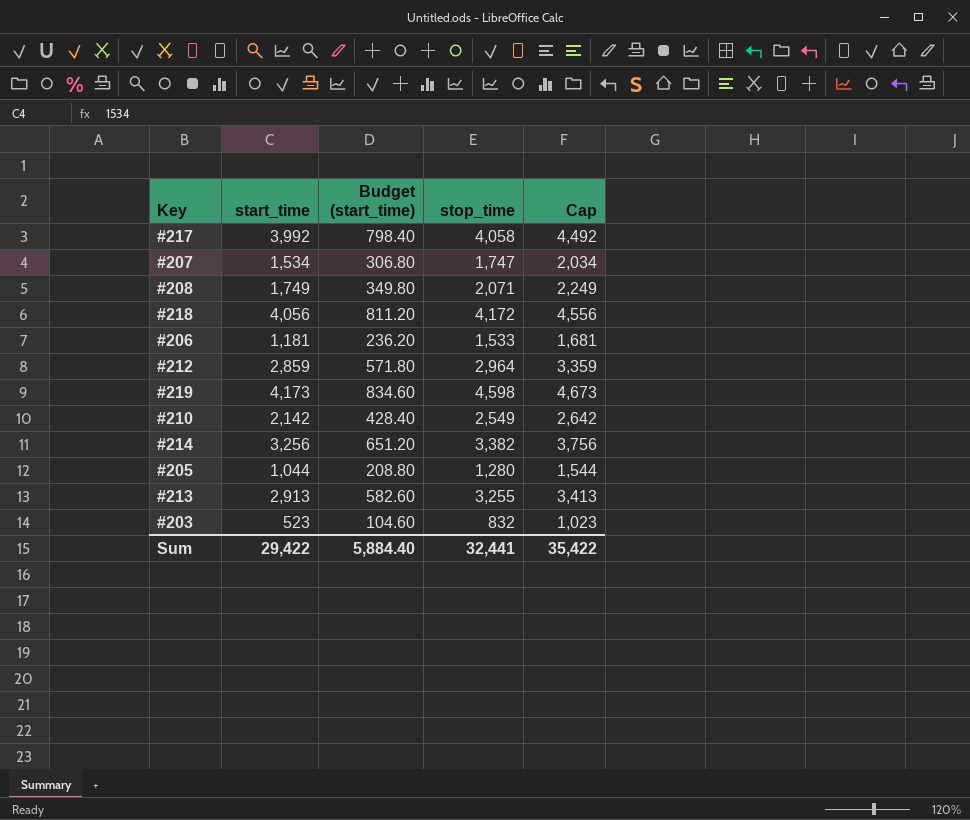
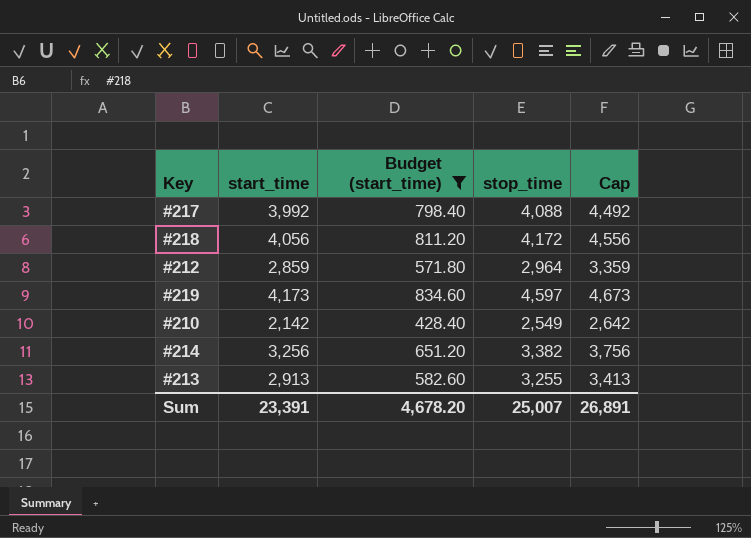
filter: none -> Budget (start_time) >= 428.40
#217 | stop_time: 4,058 -> 4,088
#219 | stop_time: 4,598 -> 4,597
Sum | start_time: 29,422 -> 23,391
Sum | Budget (start_time): 5,884.40 -> 4,678.20
Sum | stop_time: 32,441 -> 25,007
Sum | Cap: 35,422 -> 26,891

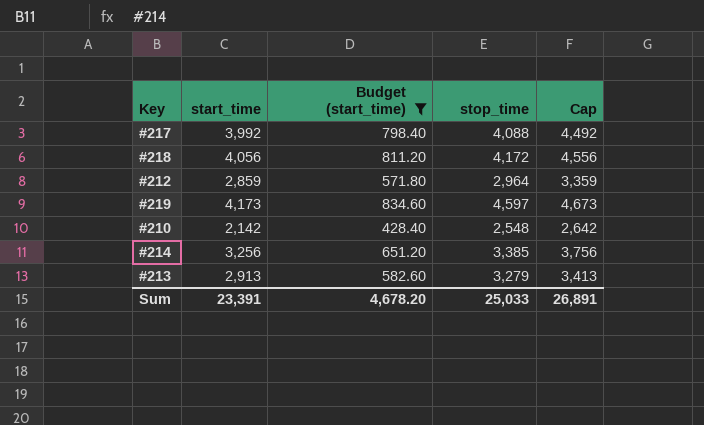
#210 | stop_time: 2,549 -> 2,548
#214 | stop_time: 3,382 -> 3,385
#213 | stop_time: 3,255 -> 3,279
Sum | stop_time: 25,007 -> 25,033

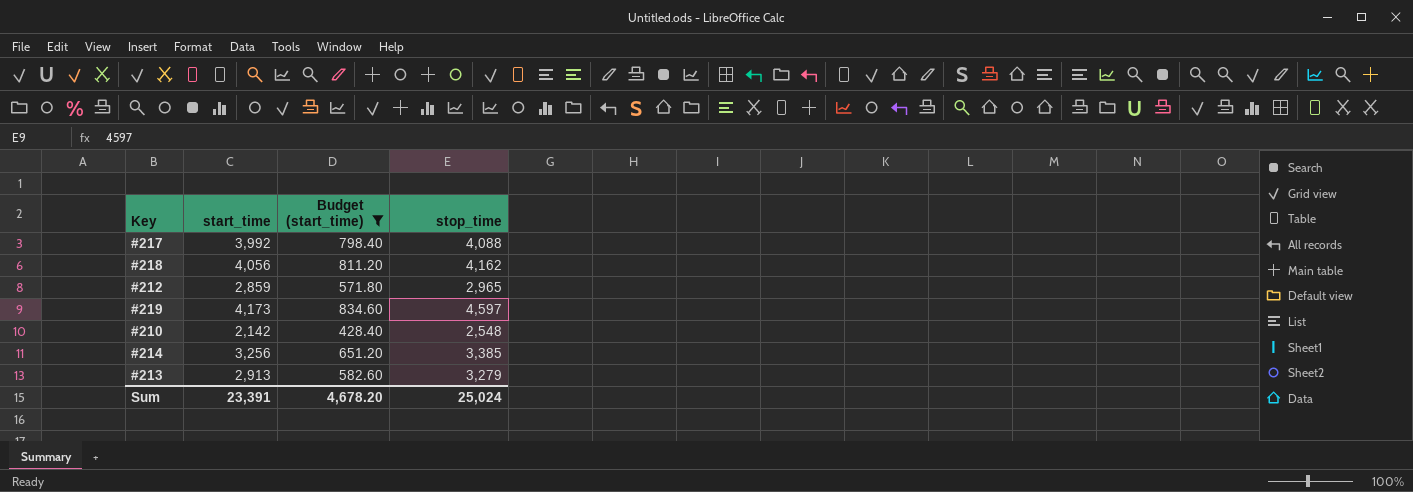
column Cap | formula: [start_time] + 500 -> none
#218 | stop_time: 4,172 -> 4,162
#212 | stop_time: 2,964 -> 2,965
Sum | stop_time: 25,033 -> 25,024

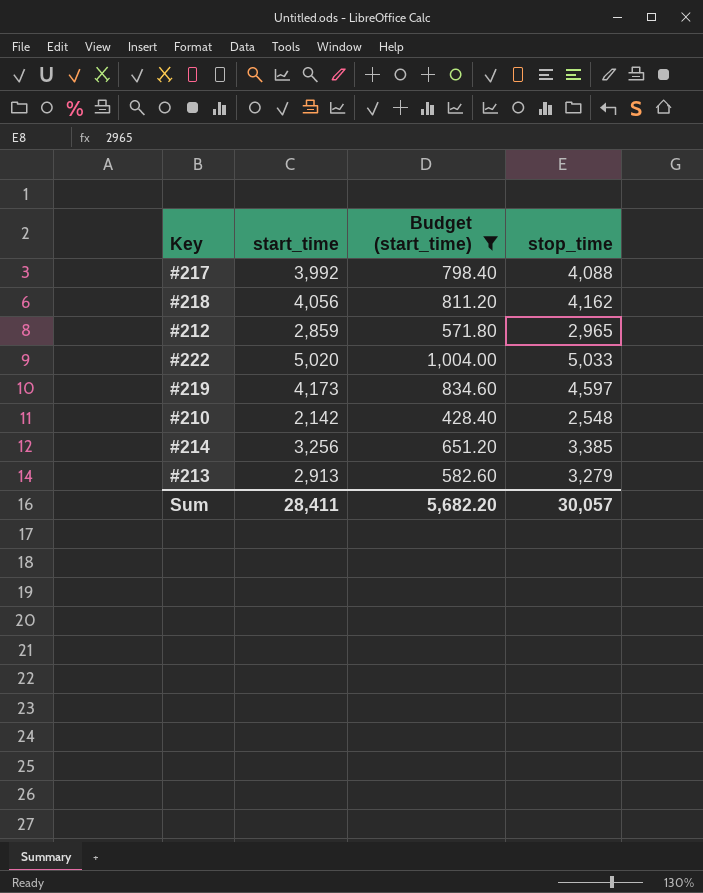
row #222: none -> 5,020 | 1,004.00 | 5,033
Sum | start_time: 23,391 -> 28,411
Sum | Budget (start_time): 4,678.20 -> 5,682.20
Sum | stop_time: 25,024 -> 30,057

